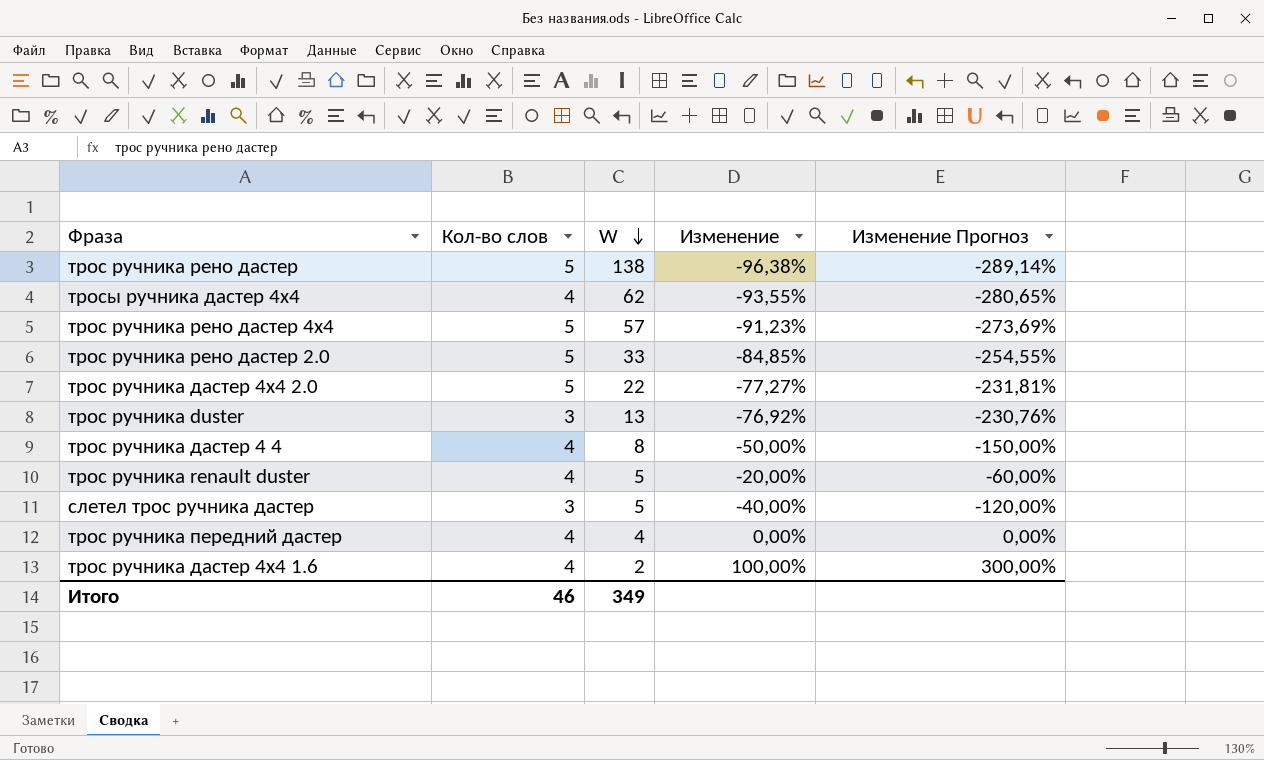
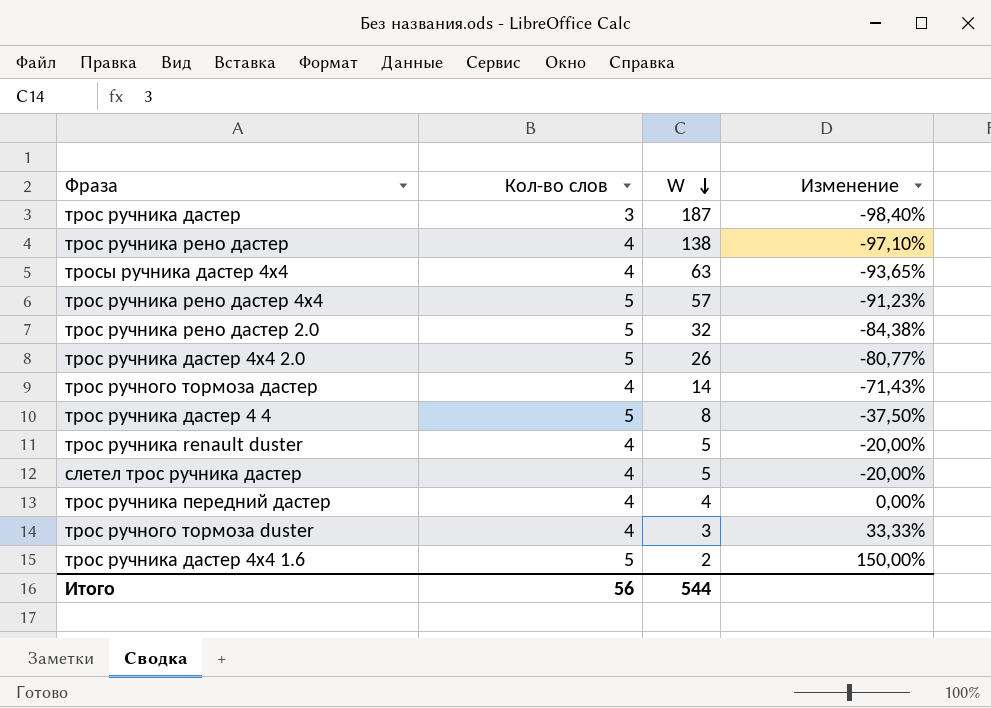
column Изменение Прогноз | formula: [Изменение] * 3 -> none
row трос ручника duster: 3 | 13 | -76,92% | -230,76% -> none
row трос ручника дастер: none -> 3 | 187 | -98,40%
трос ручника рено дастер | Кол-во слов: 5 -> 4
трос ручника рено дастер | Изменение: -96,38% -> -97,10%
тросы ручника дастер 4х4 | W: 62 -> 63
тросы ручника дастер 4х4 | Изменение: -93,55% -> -93,65%
трос ручника рено дастер 2.0 | W: 33 -> 32
трос ручника рено дастер 2.0 | Изменение: -84,85% -> -84,38%
трос ручника дастер 4х4 2.0 | W: 22 -> 26
трос ручника дастер 4х4 2.0 | Изменение: -77,27% -> -80,77%
row трос ручного тормоза дастер: none -> 4 | 14 | -71,43%
трос ручника дастер 4 4 | Кол-во слов: 4 -> 5
трос ручника дастер 4 4 | Изменение: -50,00% -> -37,50%
слетел трос ручника дастер | Кол-во слов: 3 -> 4
слетел трос ручника дастер | Изменение: -40,00% -> -20,00%
row трос ручного тормоза duster: none -> 4 | 3 | 33,33%
трос ручника дастер 4х4 1.6 | Кол-во слов: 4 -> 5
трос ручника дастер 4х4 1.6 | Изменение: 100,00% -> 150,00%
Итого | Кол-во слов: 46 -> 56
Итого | W: 349 -> 544

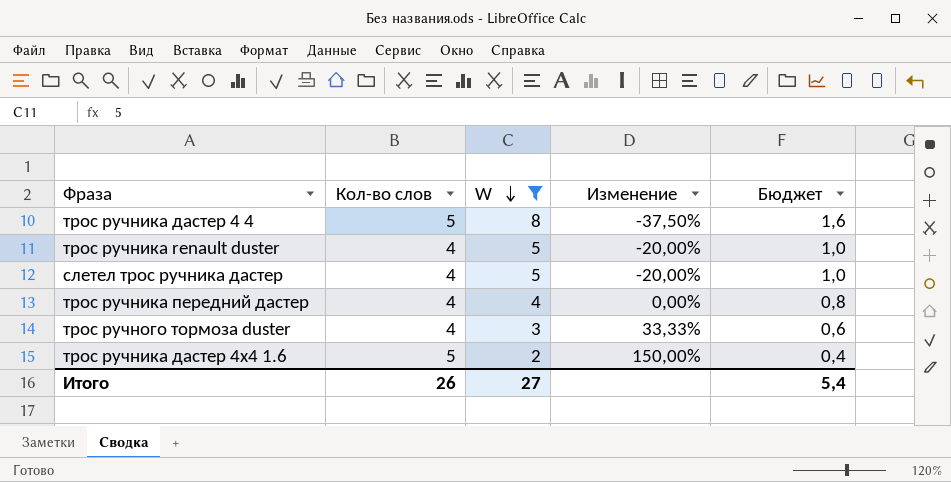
filter: none -> W <= 8
column Бюджет | formula: none -> [W] * 0,2
Итого | Кол-во слов: 56 -> 26
Итого | W: 544 -> 27

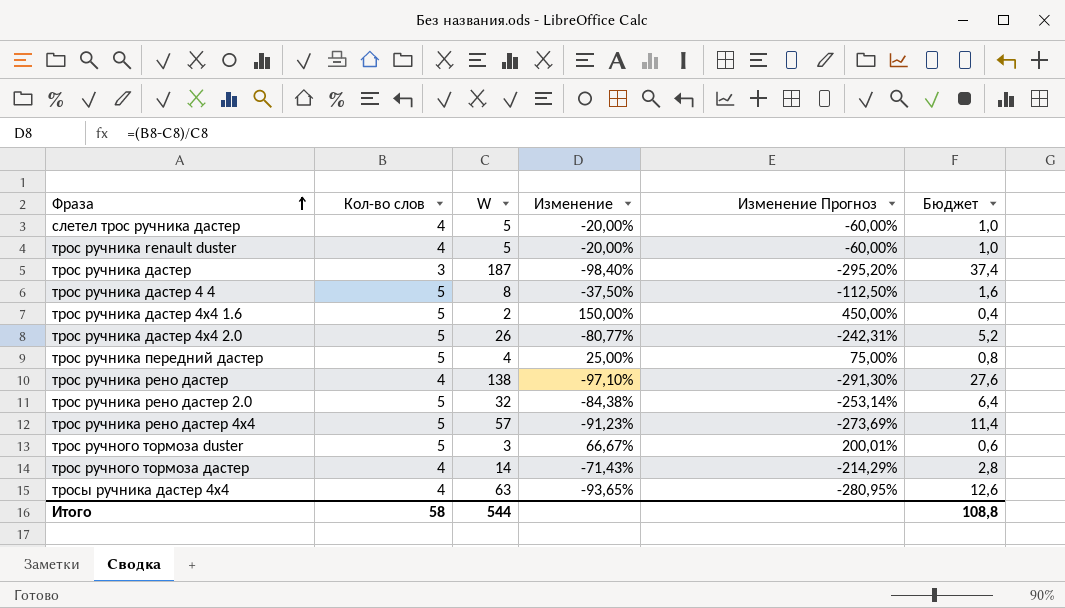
filter: W <= 8 -> none
row order: W descending -> Фраза ascending
column Изменение Прогноз | formula: none -> [Изменение] * 3
трос ручника передний дастер | Кол-во слов: 4 -> 5
трос ручника передний дастер | Изменение: 0,00% -> 25,00%
трос ручного тормоза duster | Кол-во слов: 4 -> 5
трос ручного тормоза duster | Изменение: 33,33% -> 66,67%
Итого | Кол-во слов: 26 -> 58
Итого | W: 27 -> 544
Итого | Бюджет: 5,4 -> 108,8

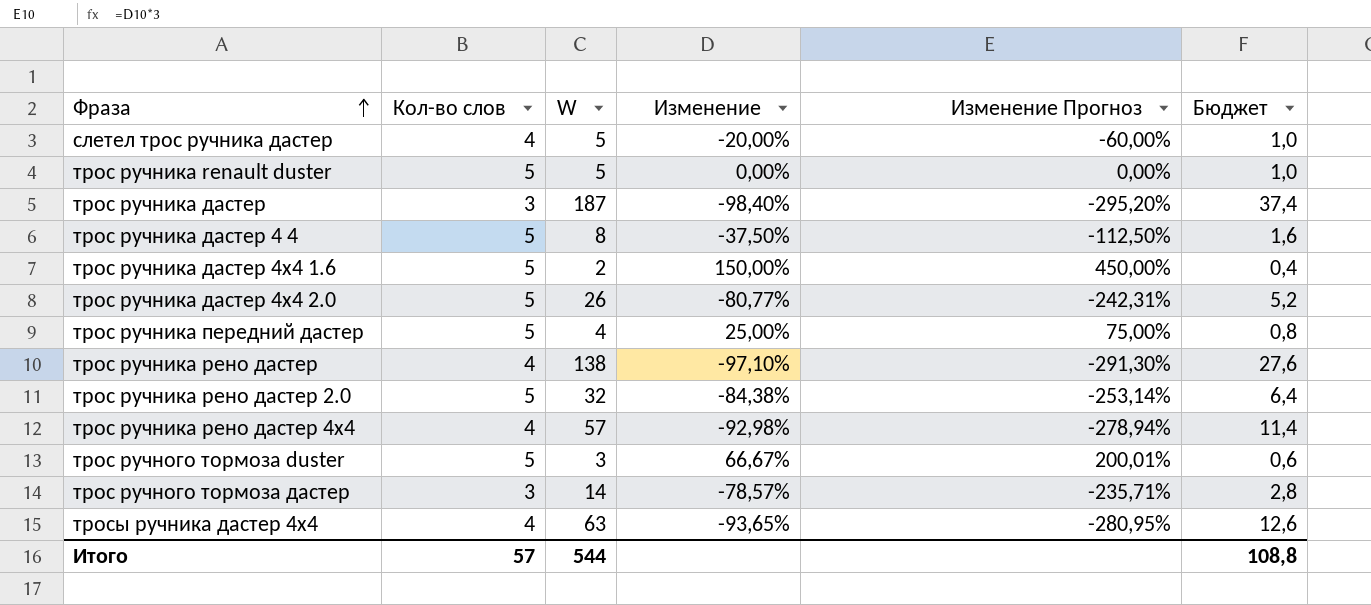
трос ручника renault duster | Кол-во слов: 4 -> 5
трос ручника renault duster | Изменение: -20,00% -> 0,00%
трос ручника renault duster | Изменение Прогноз: -60,00% -> 0,00%
трос ручника рено дастер 4х4 | Кол-во слов: 5 -> 4
трос ручника рено дастер 4х4 | Изменение: -91,23% -> -92,98%
трос ручника рено дастер 4х4 | Изменение Прогноз: -273,69% -> -278,94%
трос ручного тормоза дастер | Кол-во слов: 4 -> 3
трос ручного тормоза дастер | Изменение: -71,43% -> -78,57%
трос ручного тормоза дастер | Изменение Прогноз: -214,29% -> -235,71%
Итого | Кол-во слов: 58 -> 57

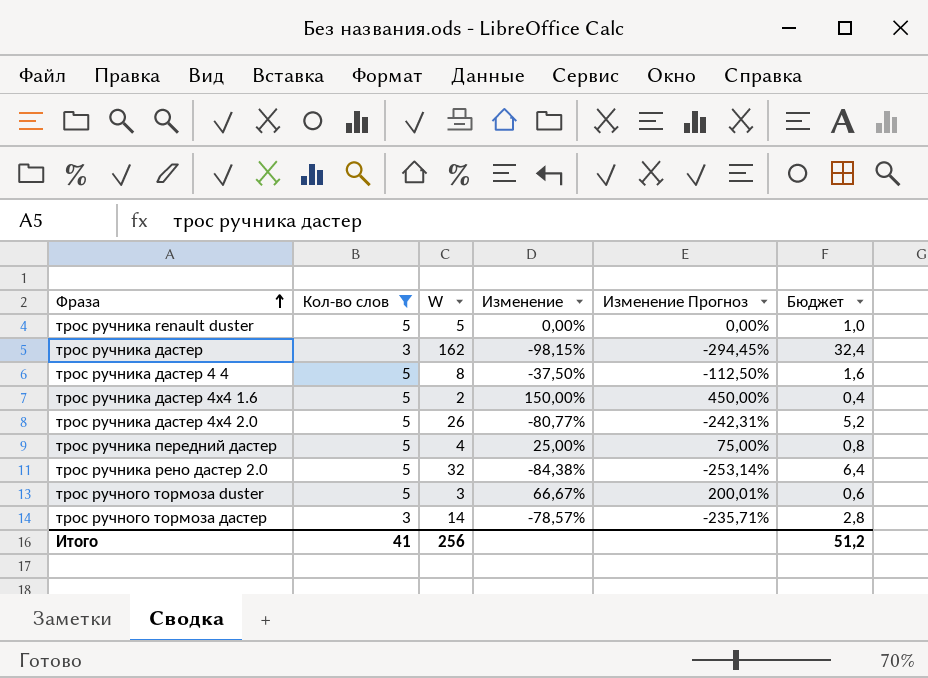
filter: none -> Кол-во слов != 4
трос ручника дастер | W: 187 -> 162
трос ручника дастер | Изменение: -98,40% -> -98,15%
трос ручника дастер | Изменение Прогноз: -295,20% -> -294,45%
трос ручника дастер | Бюджет: 37,4 -> 32,4
Итого | Кол-во слов: 57 -> 41
Итого | W: 544 -> 256
Итого | Бюджет: 108,8 -> 51,2

